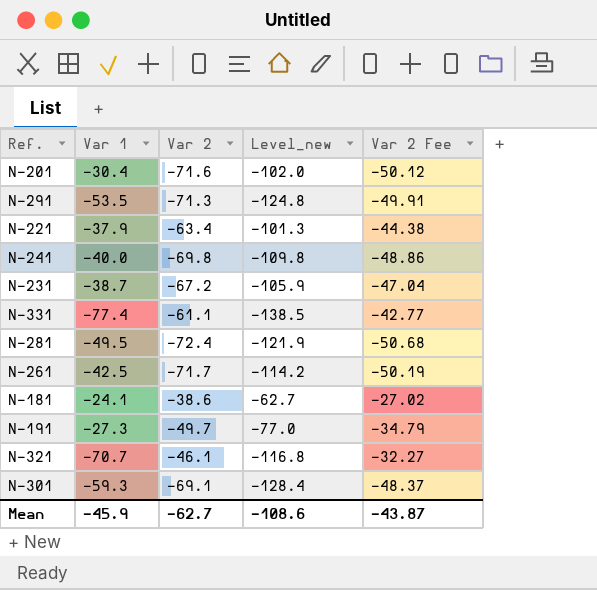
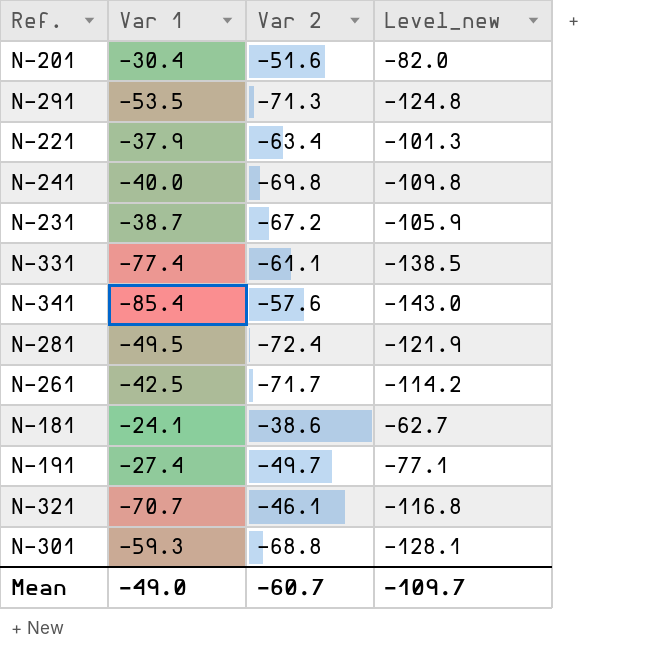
column Var 2 Fee | formula: [Var 2] * 0.7 -> none
N-201 | Var 2: -71.6 -> -51.6
N-201 | Level_new: -102.0 -> -82.0
row N-341: none -> -85.4 | -57.6 | -143.0
N-191 | Var 1: -27.3 -> -27.4
N-191 | Level_new: -77.0 -> -77.1
N-301 | Var 2: -69.1 -> -68.8
N-301 | Level_new: -128.4 -> -128.1
Mean | Var 1: -45.9 -> -49.0
Mean | Var 2: -62.7 -> -60.7
Mean | Level_new: -108.6 -> -109.7

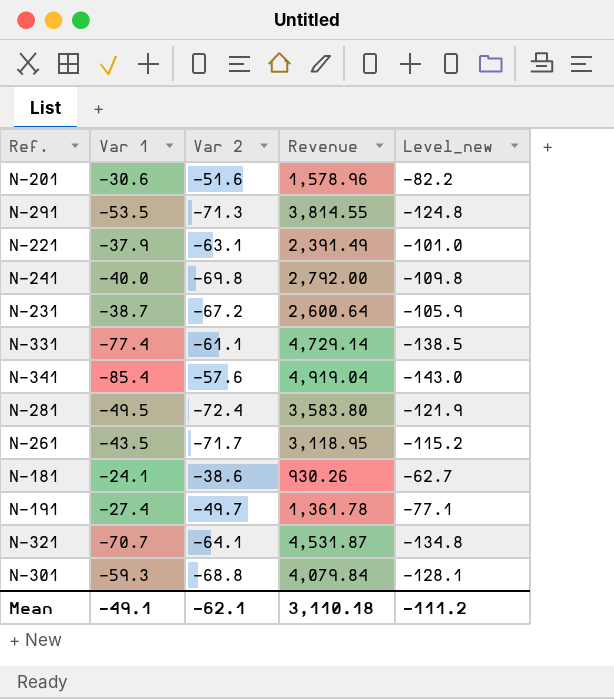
column Revenue | formula: none -> [Var 1] * [Var 2]
N-201 | Var 1: -30.4 -> -30.6
N-201 | Level_new: -82.0 -> -82.2
N-221 | Var 2: -63.4 -> -63.1
N-221 | Level_new: -101.3 -> -101.0
N-261 | Var 1: -42.5 -> -43.5
N-261 | Level_new: -114.2 -> -115.2
N-321 | Var 2: -46.1 -> -64.1
N-321 | Level_new: -116.8 -> -134.8
Mean | Var 1: -49.0 -> -49.1
Mean | Var 2: -60.7 -> -62.1
Mean | Level_new: -109.7 -> -111.2

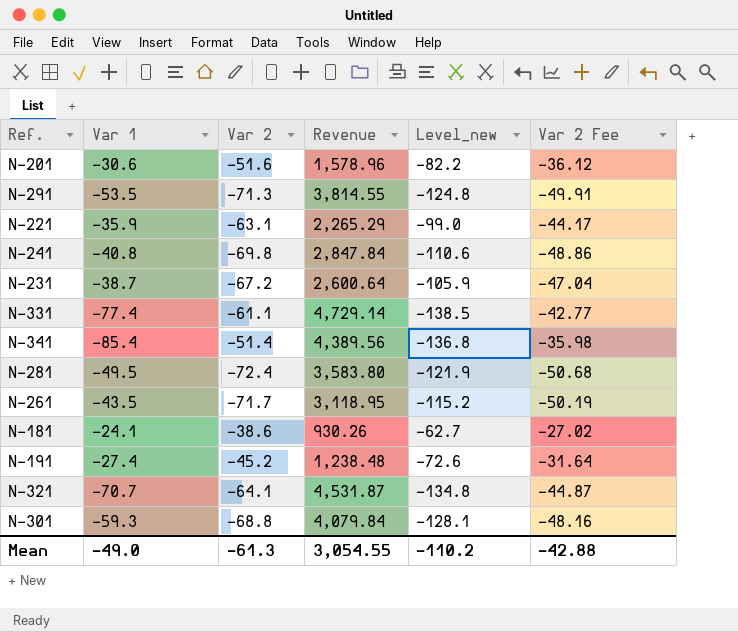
column Var 2 Fee | formula: none -> [Var 2] * 0.7
N-221 | Var 1: -37.9 -> -35.9
N-221 | Revenue: 2,391.49 -> 2,265.29
N-221 | Level_new: -101.0 -> -99.0
N-241 | Var 1: -40.0 -> -40.8
N-241 | Revenue: 2,792.00 -> 2,847.84
N-241 | Level_new: -109.8 -> -110.6
N-341 | Var 2: -57.6 -> -51.4
N-341 | Revenue: 4,919.04 -> 4,389.56
N-341 | Level_new: -143.0 -> -136.8
N-191 | Var 2: -49.7 -> -45.2
N-191 | Revenue: 1,361.78 -> 1,238.48
N-191 | Level_new: -77.1 -> -72.6
Mean | Var 1: -49.1 -> -49.0
Mean | Var 2: -62.1 -> -61.3
Mean | Revenue: 3,110.18 -> 3,054.55
Mean | Level_new: -111.2 -> -110.2

